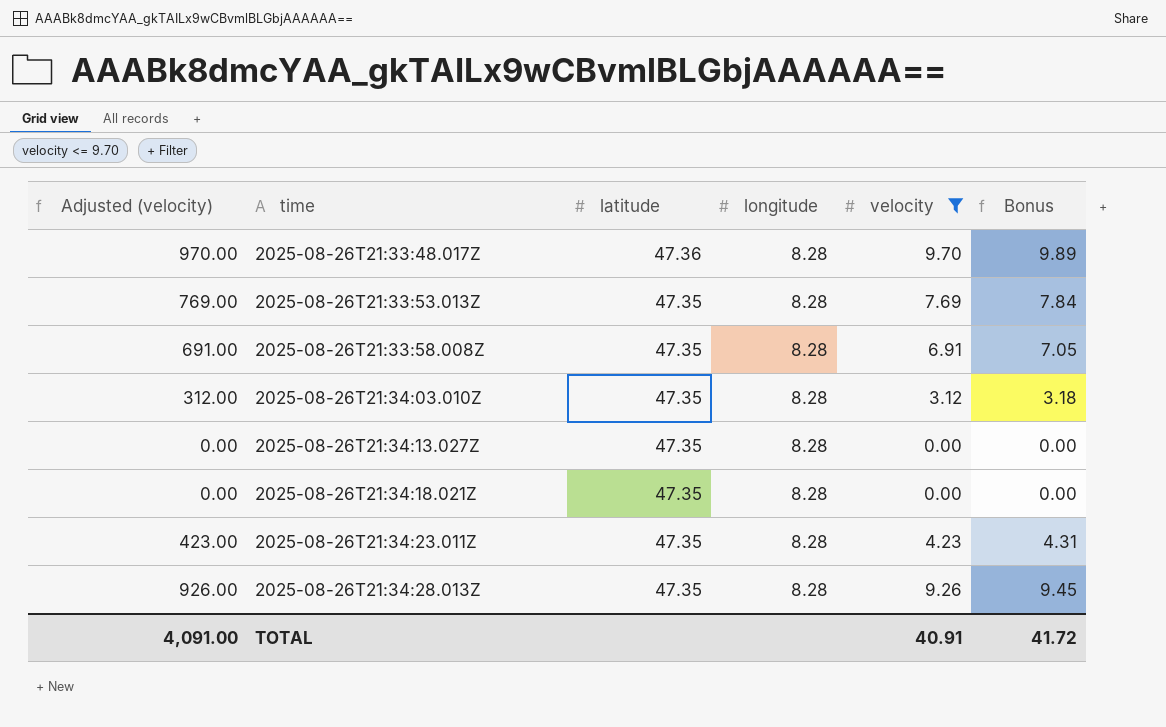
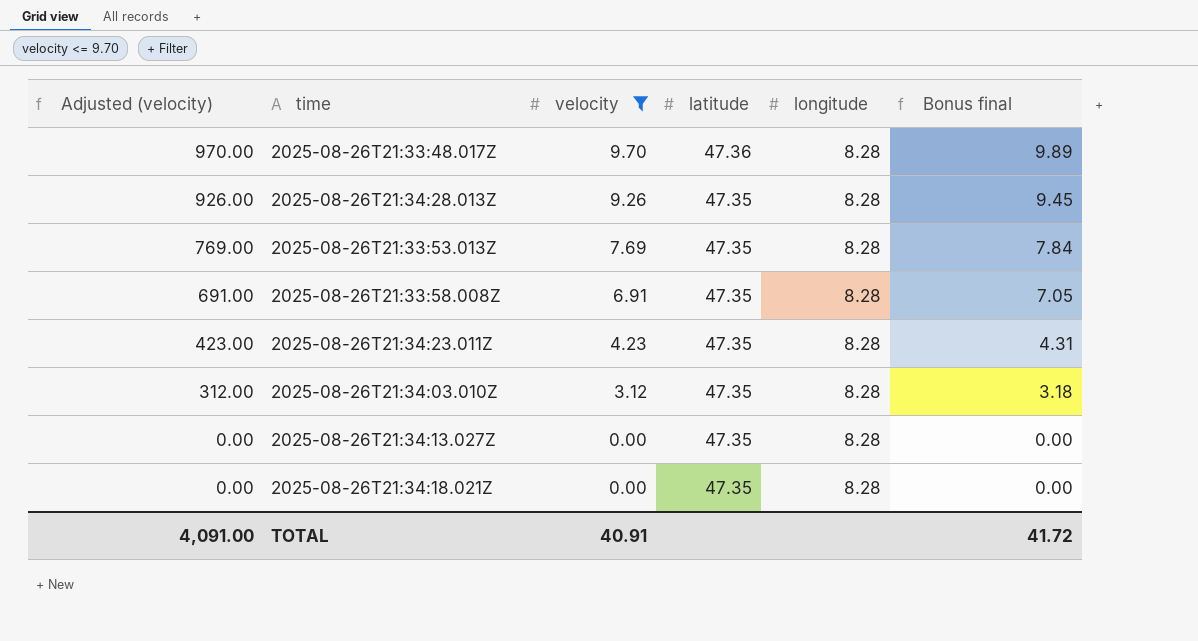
row order: time ascending -> Adjusted (velocity) descending
column velocity | position: 5 -> 3
column name: Bonus -> Bonus final

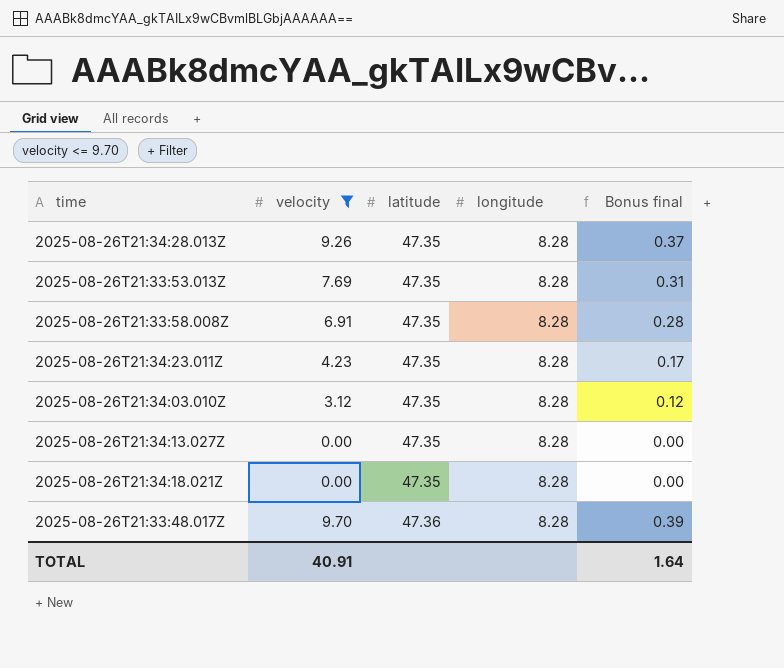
row order: Adjusted (velocity) descending -> latitude ascending
column Adjusted (velocity) | formula: [velocity] * 100 -> none
column Bonus final | formula: [velocity] * 1.02 -> [velocity] * 0.04
TOTAL | Bonus final: 41.72 -> 1.64

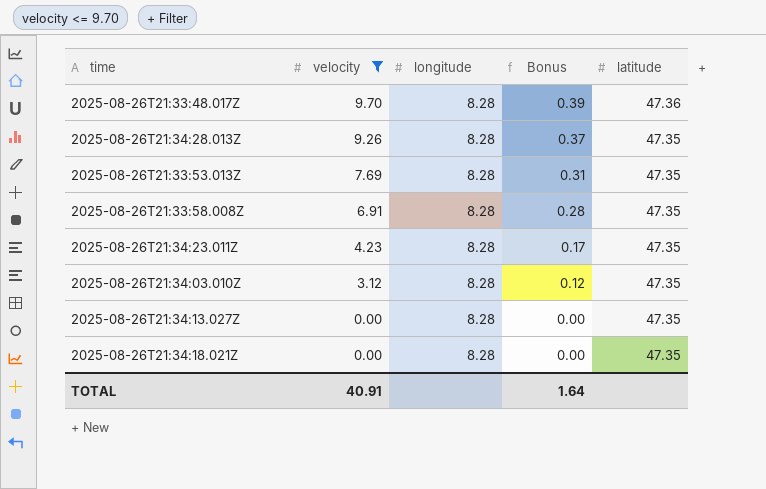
row order: latitude ascending -> velocity descending
column name: Bonus final -> Bonus
column latitude | position: 3 -> 5

